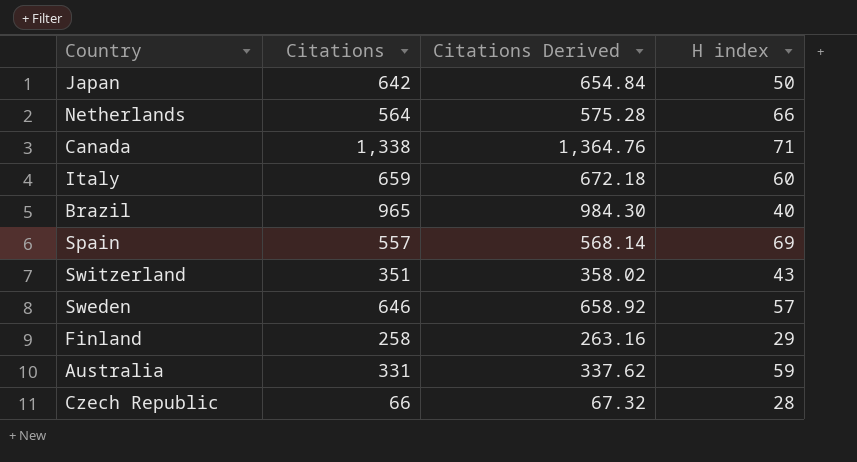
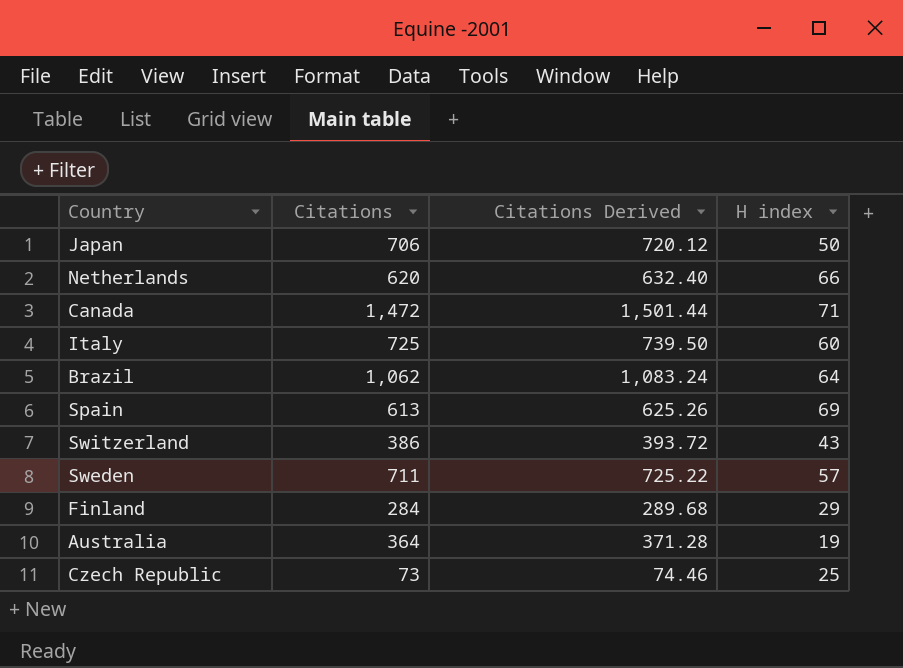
Japan | Citations: 642 -> 706
Japan | Citations Derived: 654.84 -> 720.12
Netherlands | Citations: 564 -> 620
Netherlands | Citations Derived: 575.28 -> 632.40
Canada | Citations: 1,338 -> 1,472
Canada | Citations Derived: 1,364.76 -> 1,501.44
Italy | Citations: 659 -> 725
Italy | Citations Derived: 672.18 -> 739.50
Brazil | Citations: 965 -> 1,062
Brazil | Citations Derived: 984.30 -> 1,083.24
Brazil | H index: 40 -> 64
Spain | Citations: 557 -> 613
Spain | Citations Derived: 568.14 -> 625.26
Switzerland | Citations: 351 -> 386
Switzerland | Citations Derived: 358.02 -> 393.72
Sweden | Citations: 646 -> 711
Sweden | Citations Derived: 658.92 -> 725.22
Finland | Citations: 258 -> 284
Finland | Citations Derived: 263.16 -> 289.68
Australia | Citations: 331 -> 364
Australia | Citations Derived: 337.62 -> 371.28
Australia | H index: 59 -> 19
Czech Republic | Citations: 66 -> 73
Czech Republic | Citations Derived: 67.32 -> 74.46
Czech Republic | H index: 28 -> 25

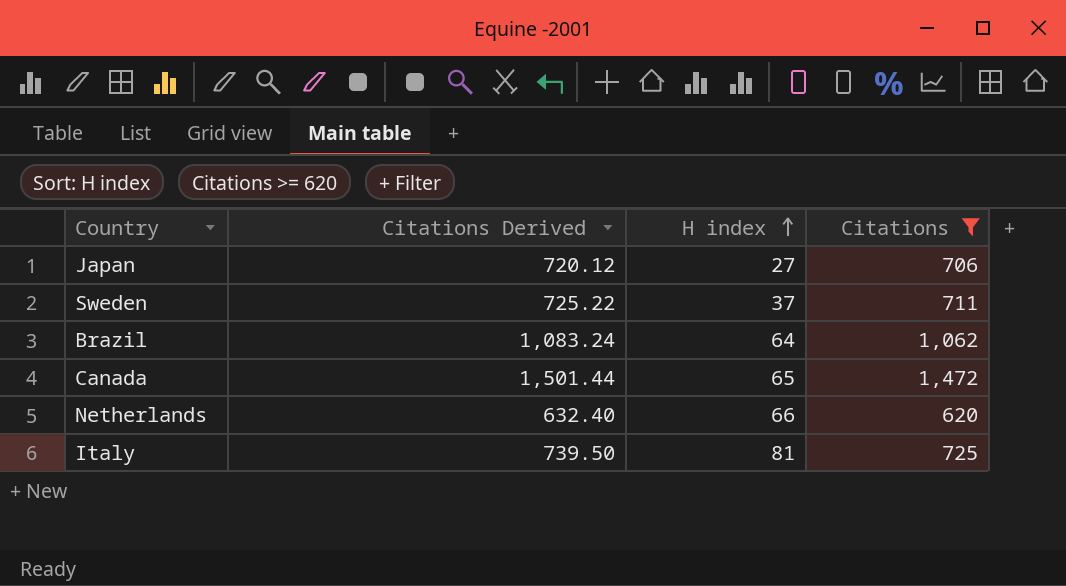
filter: none -> Citations >= 620
row order: none -> H index ascending
column Citations | position: 2 -> 4
Japan | H index: 50 -> 27
Sweden | H index: 57 -> 37
Canada | H index: 71 -> 65
Italy | H index: 60 -> 81

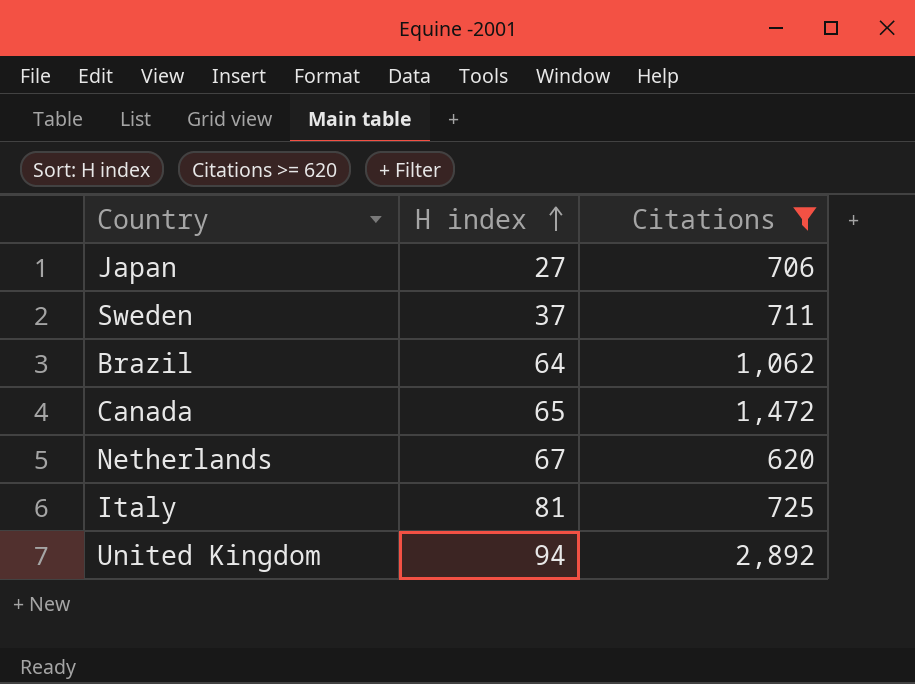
column Citations Derived | formula: [Citations] * 1.02 -> none
Netherlands | H index: 66 -> 67
row United Kingdom: none -> 94 | 2,892

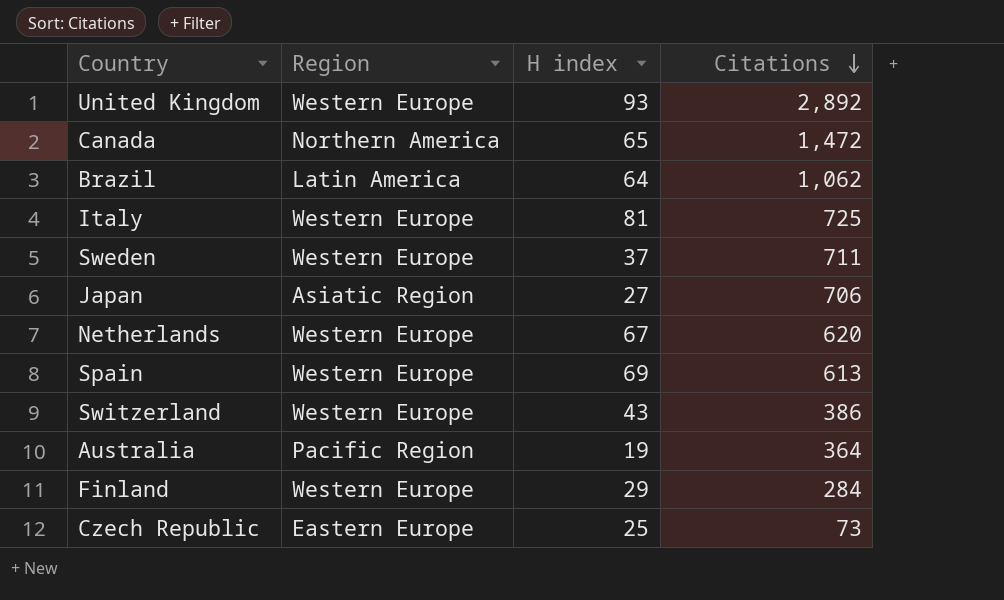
filter: Citations >= 620 -> none
row order: H index ascending -> Citations descending
column Region | position: none -> 2
United Kingdom | H index: 94 -> 93

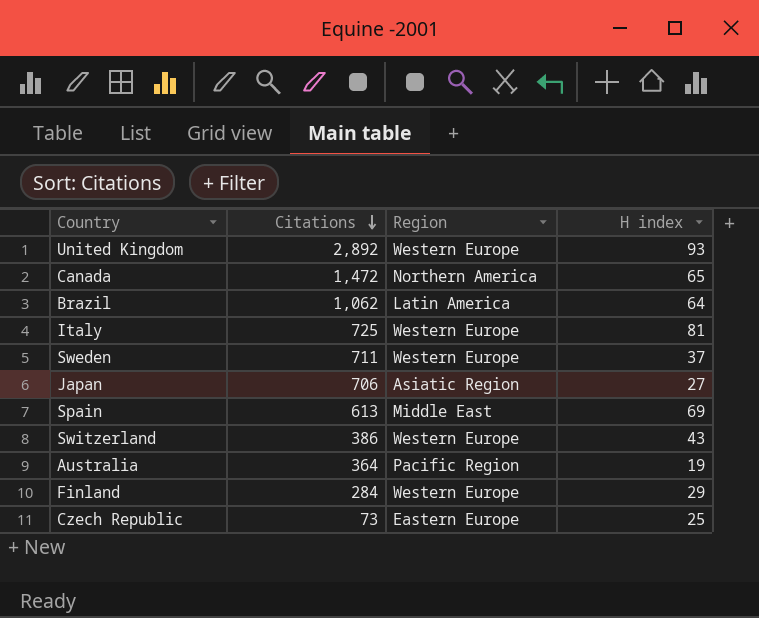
column Citations | position: 4 -> 2
row Netherlands: Western Europe | 67 | 620 -> none
Spain | Region: Western Europe -> Middle East

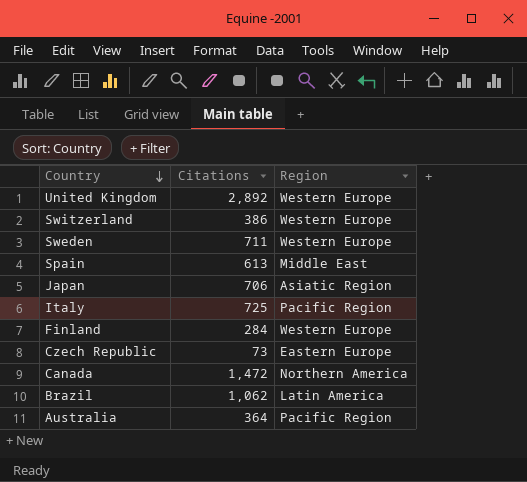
row order: Citations descending -> Country descending
column H index | position: 4 -> none
Italy | Region: Western Europe -> Pacific Region

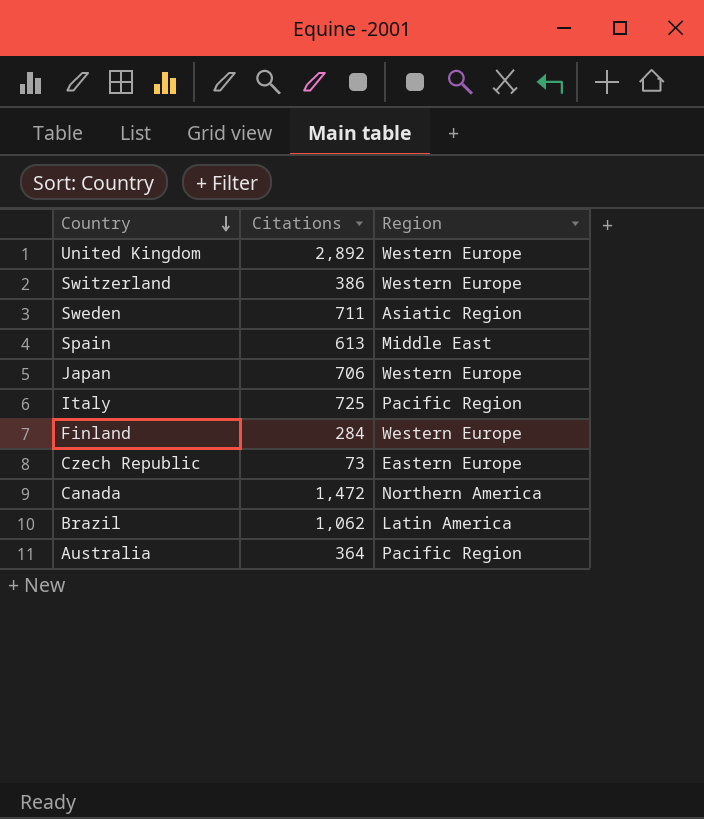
Sweden | Region: Western Europe -> Asiatic Region
Japan | Region: Asiatic Region -> Western Europe

